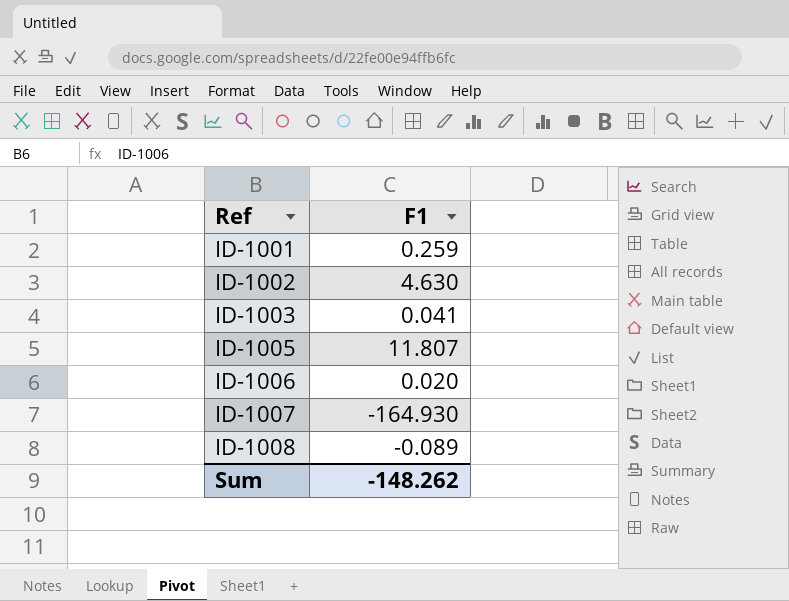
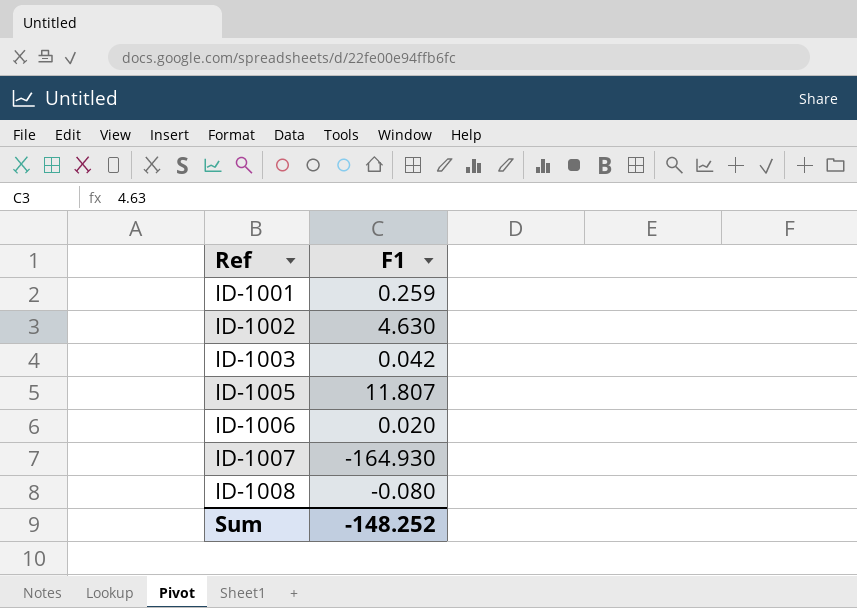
ID-1003 | F1: 0.041 -> 0.042
ID-1008 | F1: -0.089 -> -0.080
Sum | F1: -148.262 -> -148.252

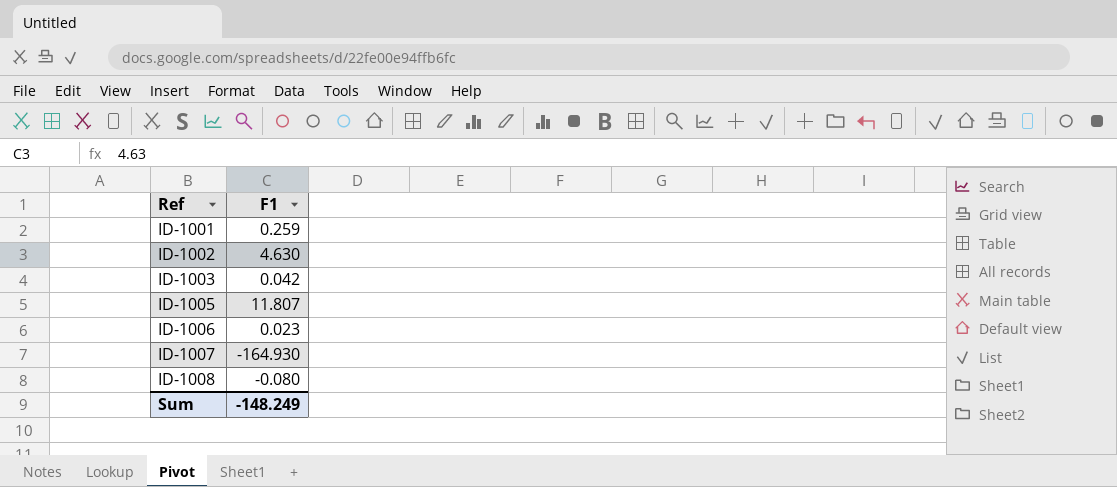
ID-1006 | F1: 0.020 -> 0.023
Sum | F1: -148.252 -> -148.249

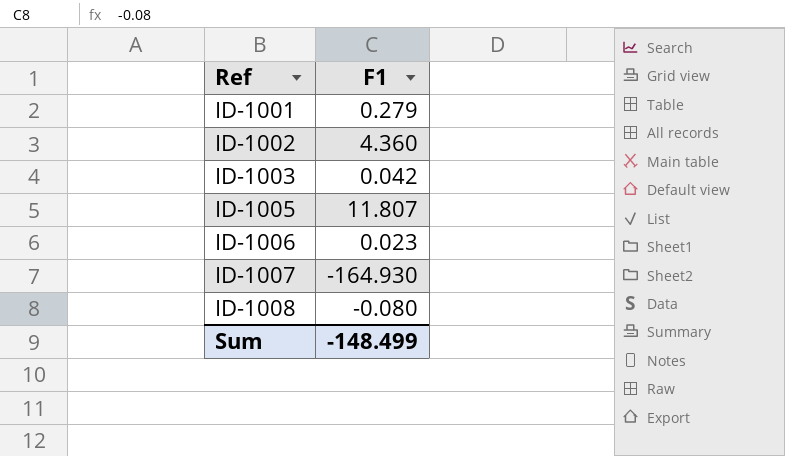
ID-1001 | F1: 0.259 -> 0.279
ID-1002 | F1: 4.630 -> 4.360
Sum | F1: -148.249 -> -148.499

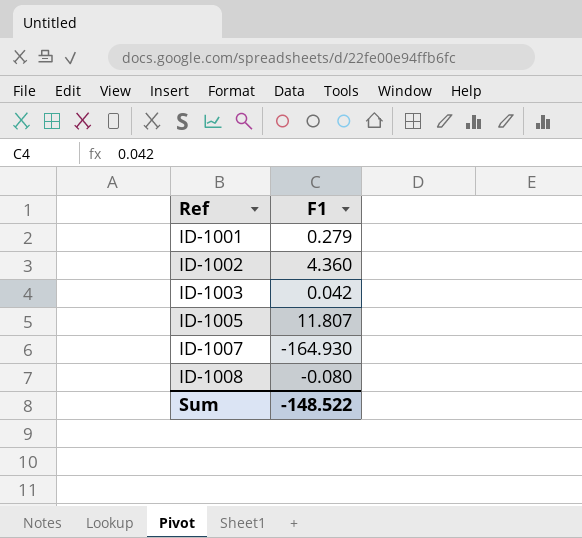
row ID-1006: 0.023 -> none
Sum | F1: -148.499 -> -148.522

